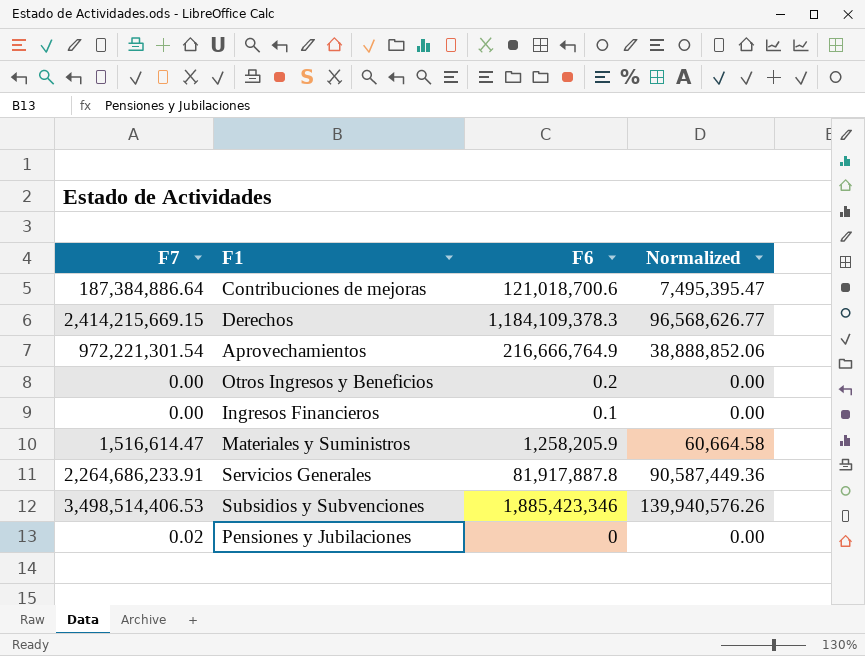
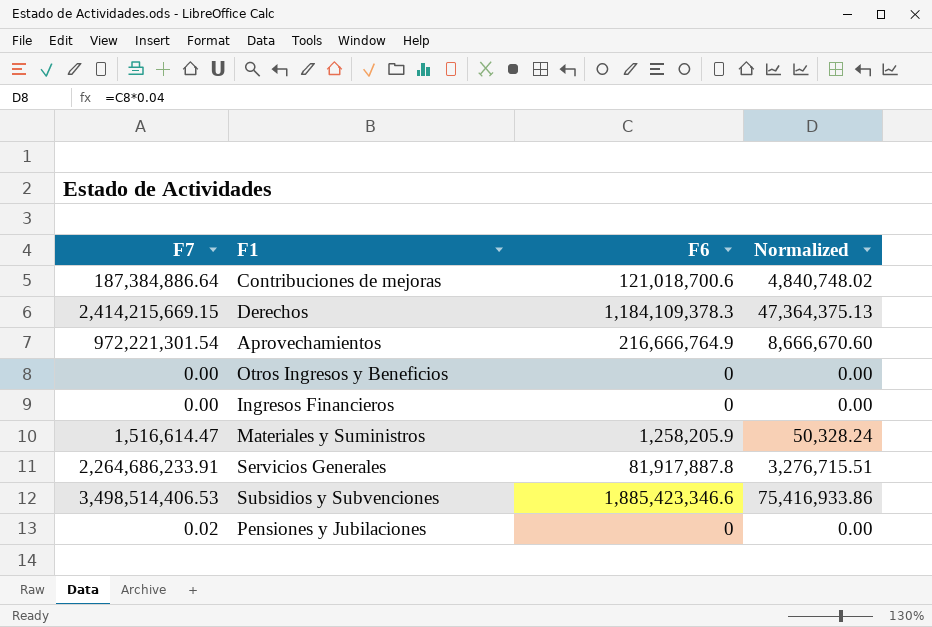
column Normalized | formula: [F7] * 0.04 -> [F6] * 0.04
Otros Ingresos y Beneficios | F6: 0.2 -> 0
Ingresos Financieros | F6: 0.1 -> 0
Subsidios y Subvenciones | F6: 1,885,423,346 -> 1,885,423,346.6

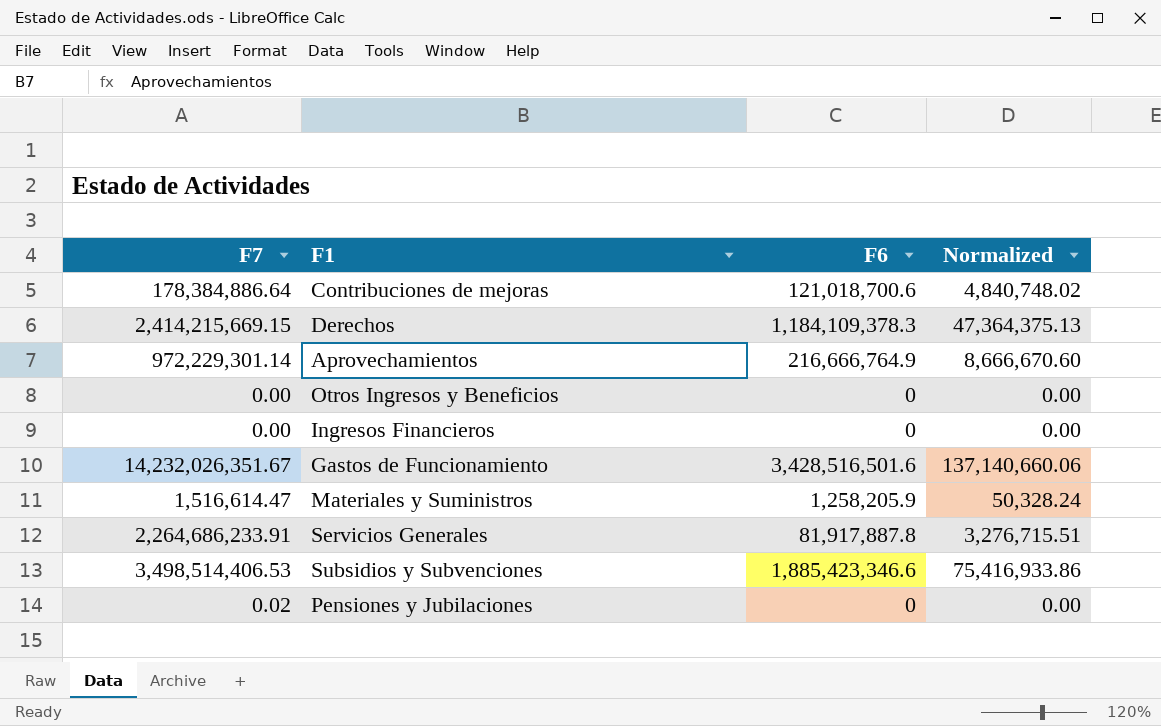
Contribuciones de mejoras | F7: 187,384,886.64 -> 178,384,886.64
Aprovechamientos | F7: 972,221,301.54 -> 972,229,301.14
row Gastos de Funcionamiento: none -> 14,232,026,351.67 | 3,428,516,501.6 | 137,140,660.06

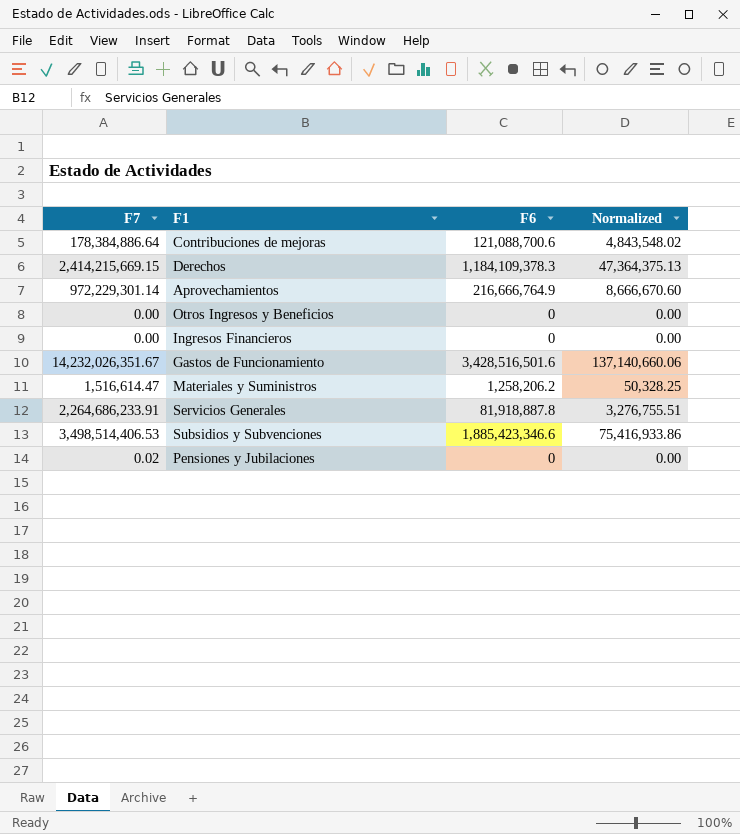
Contribuciones de mejoras | F6: 121,018,700.6 -> 121,088,700.6
Contribuciones de mejoras | Normalized: 4,840,748.02 -> 4,843,548.02
Materiales y Suministros | F6: 1,258,205.9 -> 1,258,206.2
Materiales y Suministros | Normalized: 50,328.24 -> 50,328.25
Servicios Generales | F6: 81,917,887.8 -> 81,918,887.8
Servicios Generales | Normalized: 3,276,715.51 -> 3,276,755.51

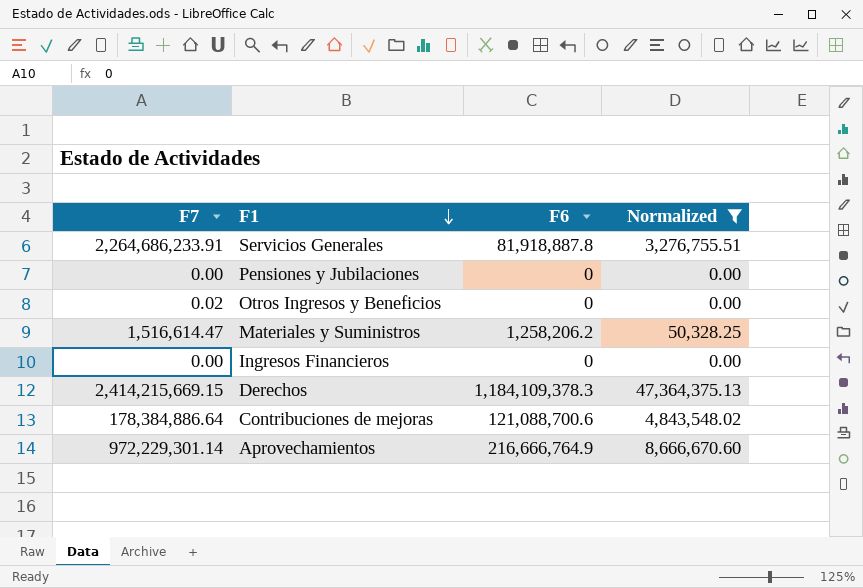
filter: none -> Normalized <= 47,364,375.13
row order: none -> F1 descending
Pensiones y Jubilaciones | F7: 0.02 -> 0.00
Otros Ingresos y Beneficios | F7: 0.00 -> 0.02

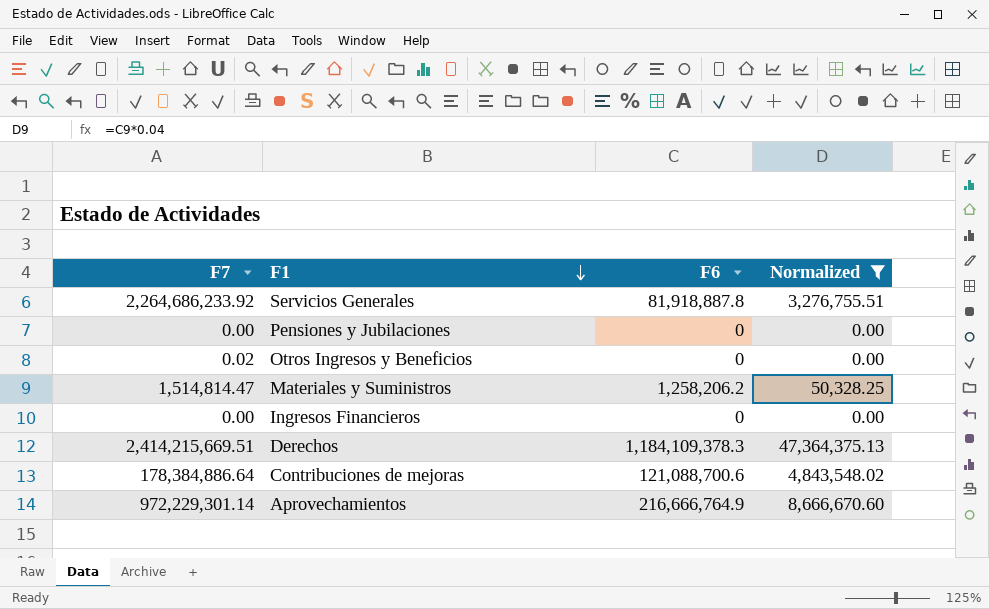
Servicios Generales | F7: 2,264,686,233.91 -> 2,264,686,233.92
Materiales y Suministros | F7: 1,516,614.47 -> 1,514,814.47
Derechos | F7: 2,414,215,669.15 -> 2,414,215,669.51

